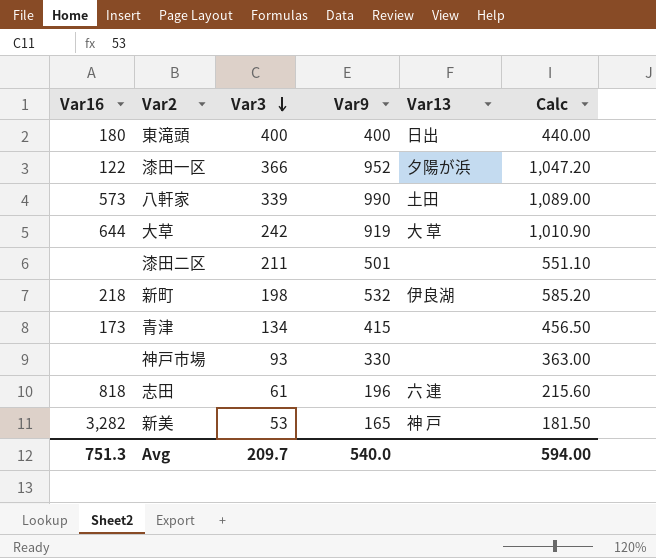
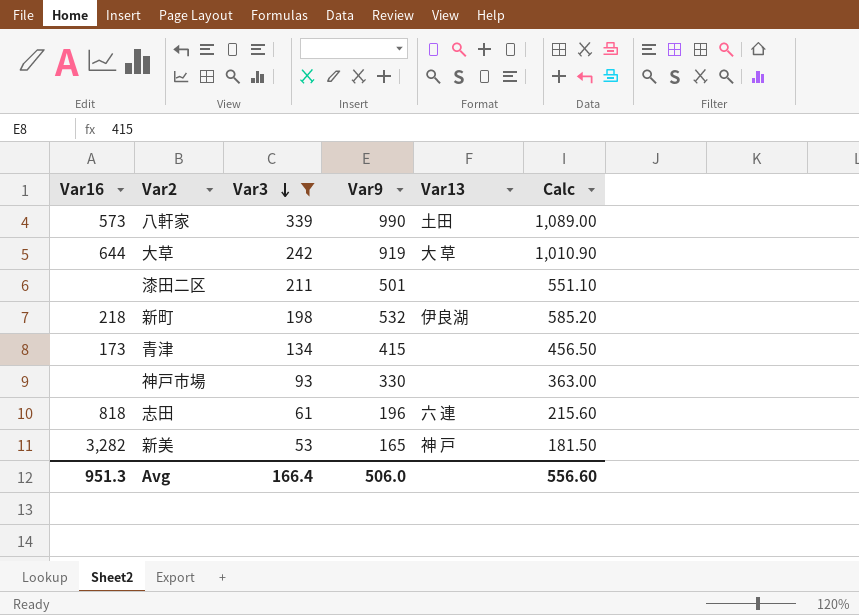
filter: none -> Var3 <= 339
Avg | Var16: 751.3 -> 951.3
Avg | Var3: 209.7 -> 166.4
Avg | Var9: 540.0 -> 506.0
Avg | Calc: 594.00 -> 556.60

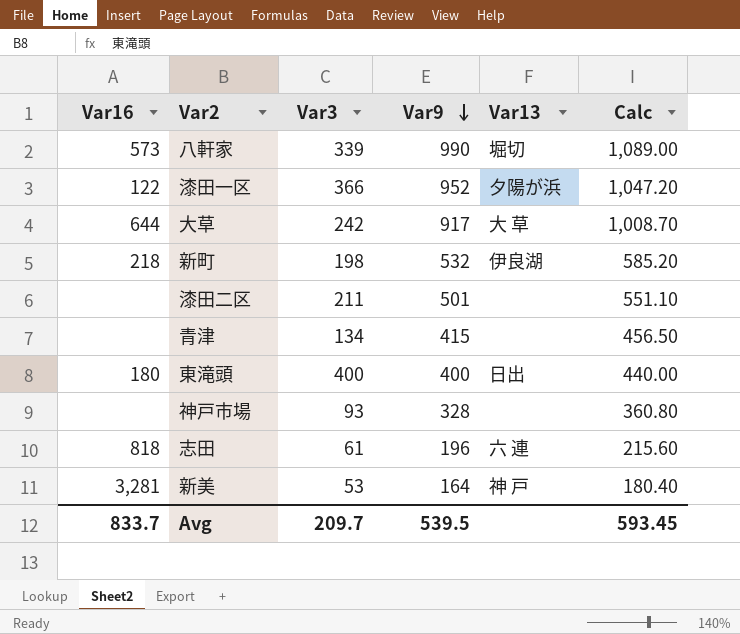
filter: Var3 <= 339 -> none
row order: Var3 descending -> Var9 descending
八軒家 | Var13: 土田 -> 堀切
大草 | Var9: 919 -> 917
大草 | Calc: 1,010.90 -> 1,008.70
青津 | Var16: 173 -> none
神戸市場 | Var9: 330 -> 328
神戸市場 | Calc: 363.00 -> 360.80
新美 | Var16: 3,282 -> 3,281
新美 | Var9: 165 -> 164
新美 | Calc: 181.50 -> 180.40
Avg | Var16: 951.3 -> 833.7
Avg | Var3: 166.4 -> 209.7
Avg | Var9: 506.0 -> 539.5
Avg | Calc: 556.60 -> 593.45

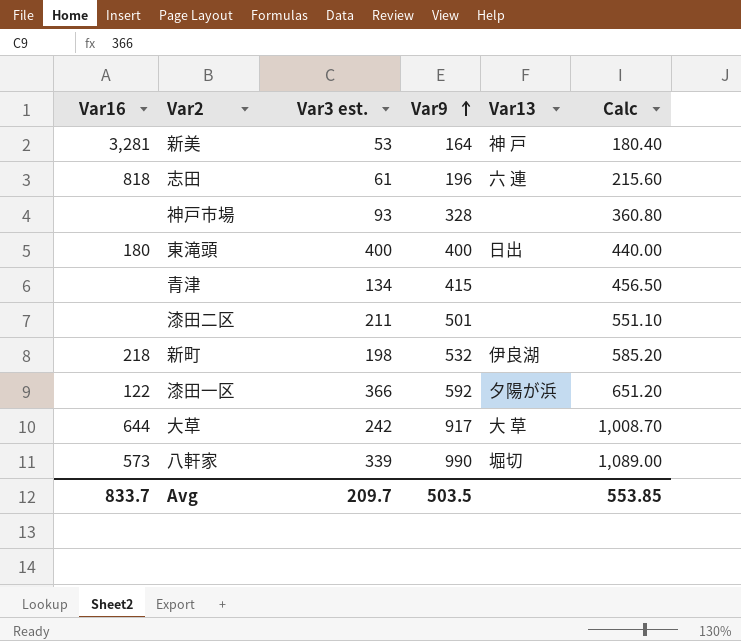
row order: Var9 descending -> Var9 ascending
column name: Var3 -> Var3 est.
漆田一区 | Var9: 952 -> 592
漆田一区 | Calc: 1,047.20 -> 651.20
Avg | Var9: 539.5 -> 503.5
Avg | Calc: 593.45 -> 553.85

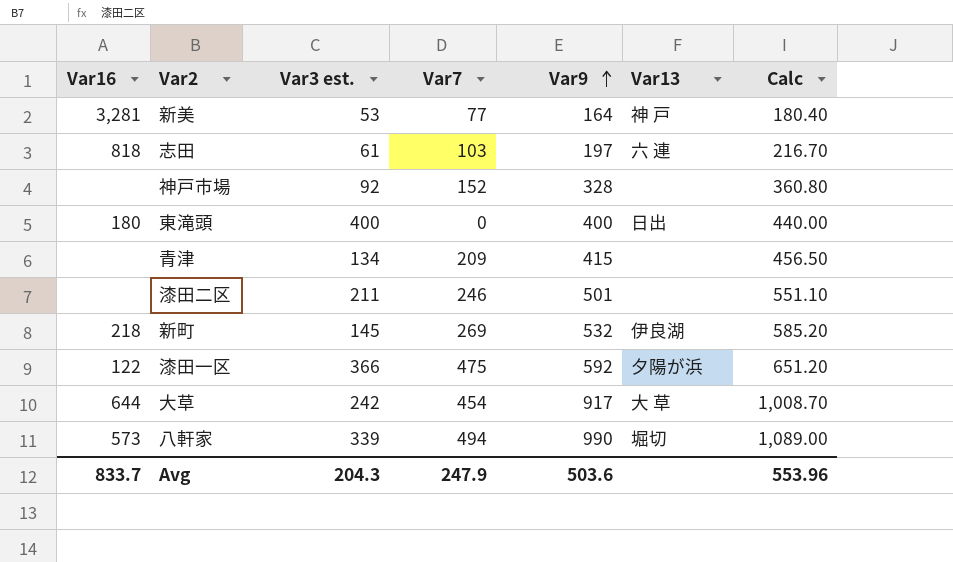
column Var7 | position: none -> 4
志田 | Var9: 196 -> 197
志田 | Calc: 215.60 -> 216.70
神戸市場 | Var3 est.: 93 -> 92
新町 | Var3 est.: 198 -> 145
Avg | Var3 est.: 209.7 -> 204.3
Avg | Var9: 503.5 -> 503.6
Avg | Calc: 553.85 -> 553.96

